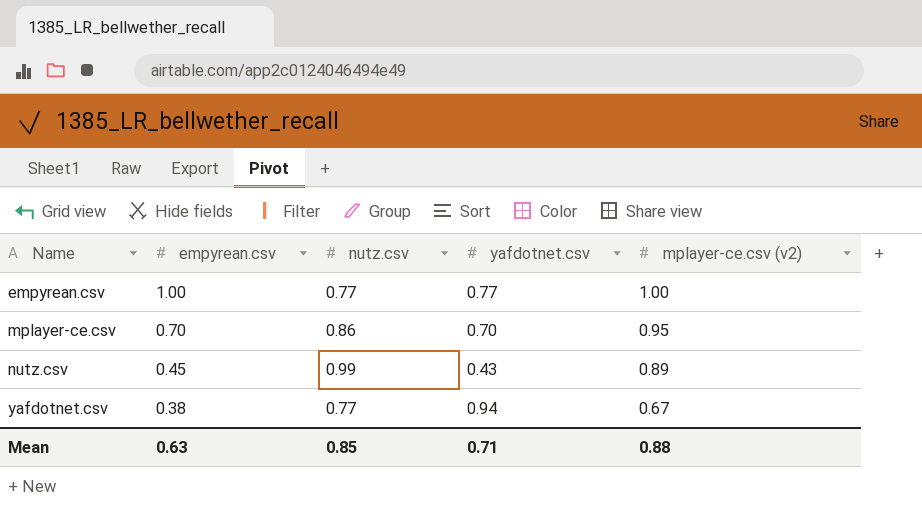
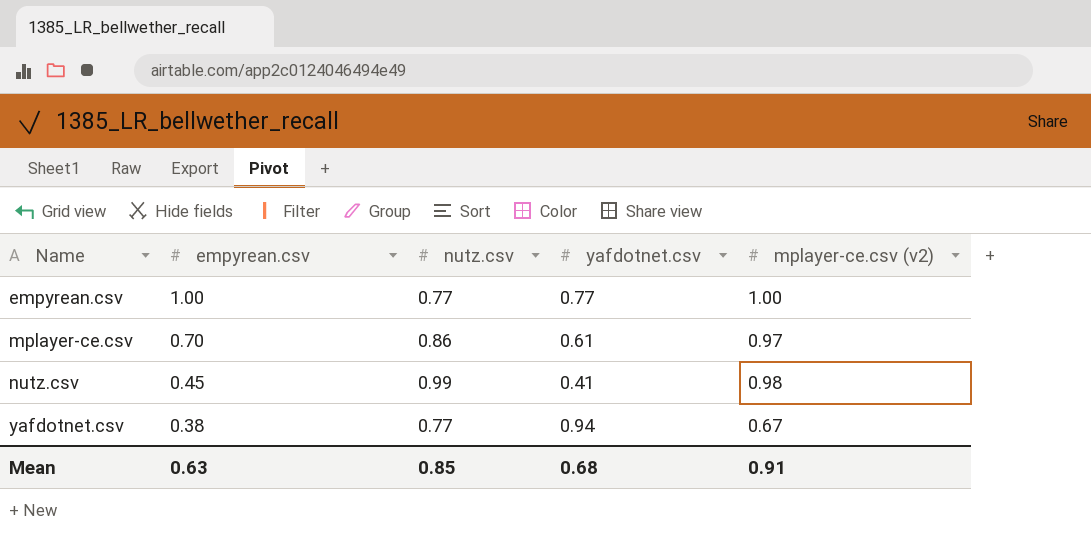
mplayer-ce.csv | yafdotnet.csv: 0.70 -> 0.61
mplayer-ce.csv | mplayer-ce.csv (v2): 0.95 -> 0.97
nutz.csv | yafdotnet.csv: 0.43 -> 0.41
nutz.csv | mplayer-ce.csv (v2): 0.89 -> 0.98
Mean | yafdotnet.csv: 0.71 -> 0.68
Mean | mplayer-ce.csv (v2): 0.88 -> 0.91

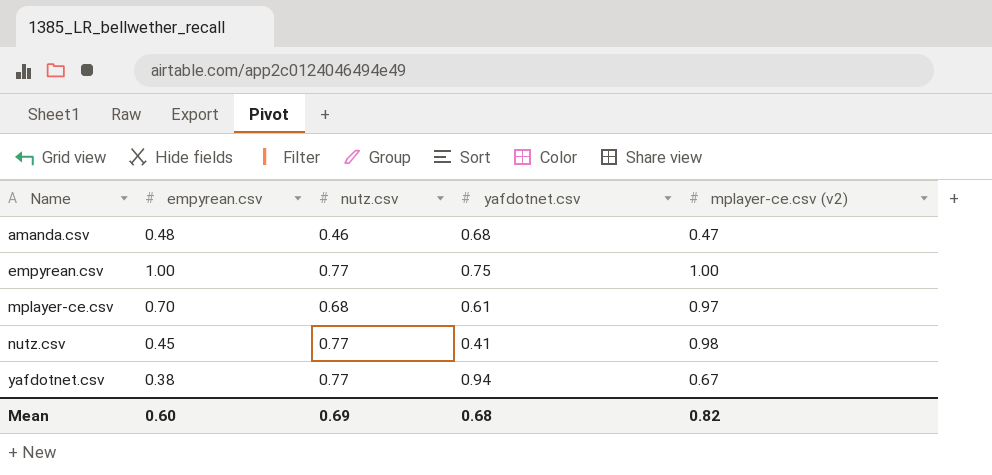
row amanda.csv: none -> 0.48 | 0.46 | 0.68 | 0.47
empyrean.csv | yafdotnet.csv: 0.77 -> 0.75
mplayer-ce.csv | nutz.csv: 0.86 -> 0.68
nutz.csv | nutz.csv: 0.99 -> 0.77
Mean | empyrean.csv: 0.63 -> 0.60
Mean | nutz.csv: 0.85 -> 0.69
Mean | mplayer-ce.csv (v2): 0.91 -> 0.82

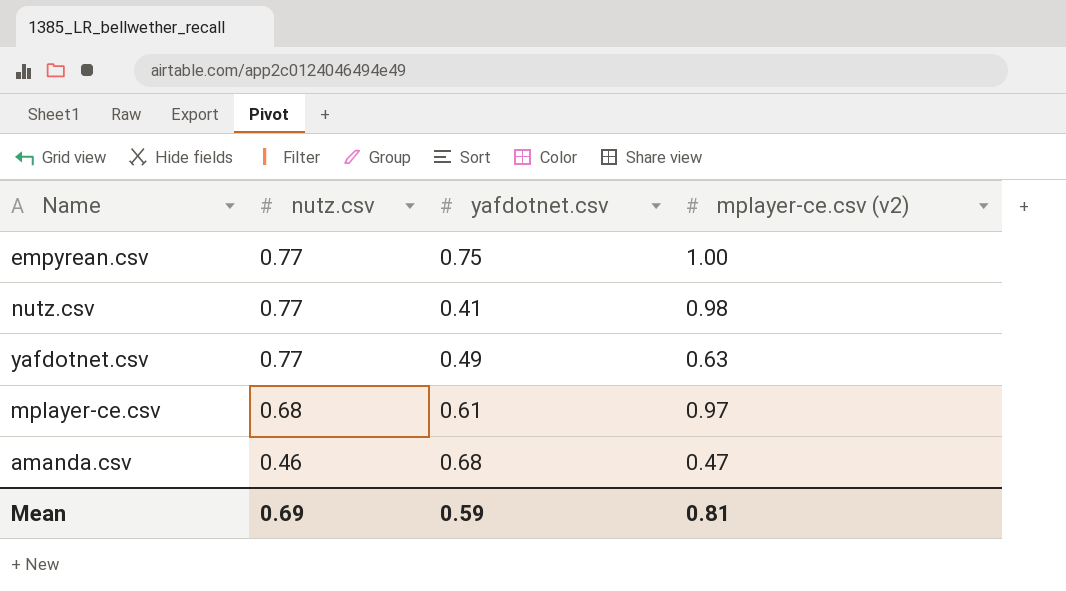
row order: Name ascending -> nutz.csv descending
column empyrean.csv | position: 2 -> none
yafdotnet.csv | yafdotnet.csv: 0.94 -> 0.49
yafdotnet.csv | mplayer-ce.csv (v2): 0.67 -> 0.63
Mean | yafdotnet.csv: 0.68 -> 0.59
Mean | mplayer-ce.csv (v2): 0.82 -> 0.81

